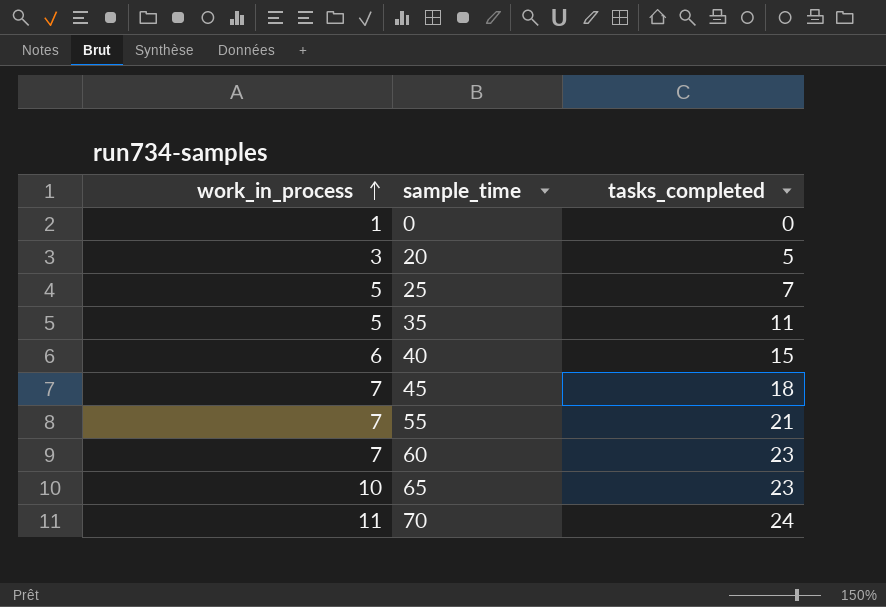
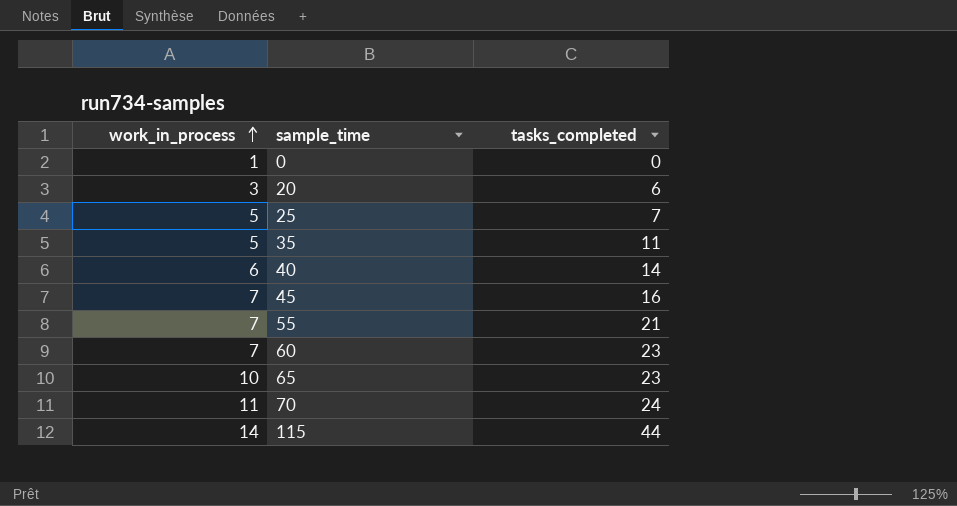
20 | tasks_completed: 5 -> 6
40 | tasks_completed: 15 -> 14
45 | tasks_completed: 18 -> 16
row 115: none -> 14 | 44

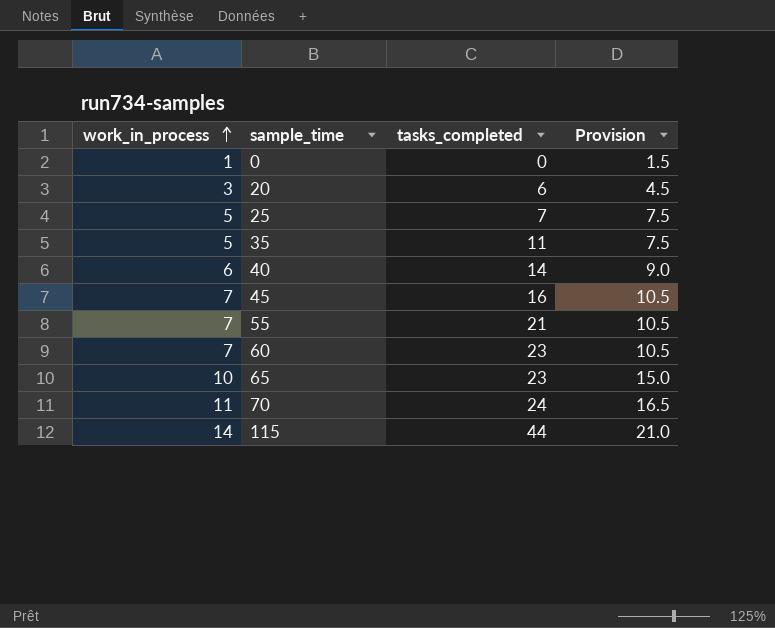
column Provision | formula: none -> [work_in_process] * 1.5

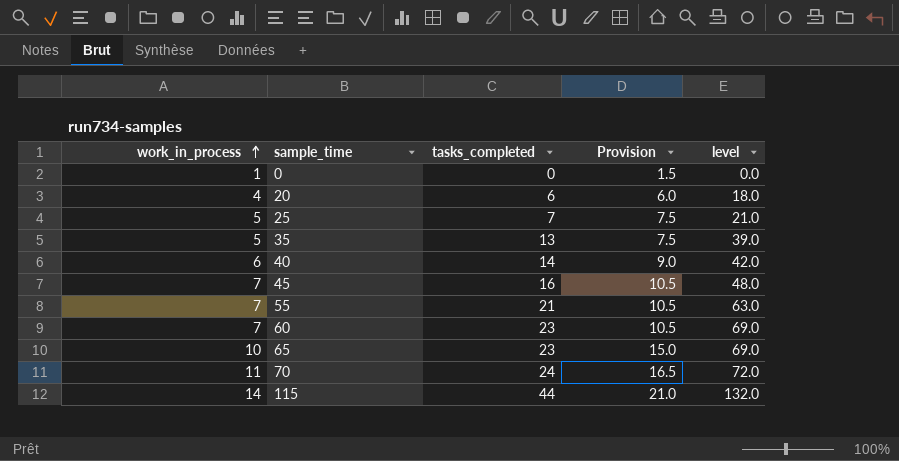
column level | formula: none -> [tasks_completed] * 3
20 | work_in_process: 3 -> 4
20 | Provision: 4.5 -> 6.0
35 | tasks_completed: 11 -> 13

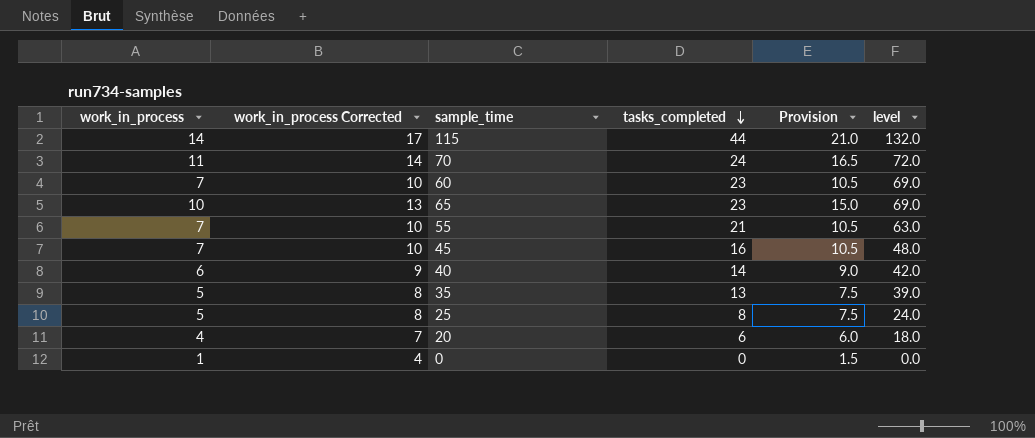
row order: work_in_process ascending -> tasks_completed descending
column work_in_process Corrected | formula: none -> [work_in_process] + 3
25 | tasks_completed: 7 -> 8
25 | level: 21.0 -> 24.0

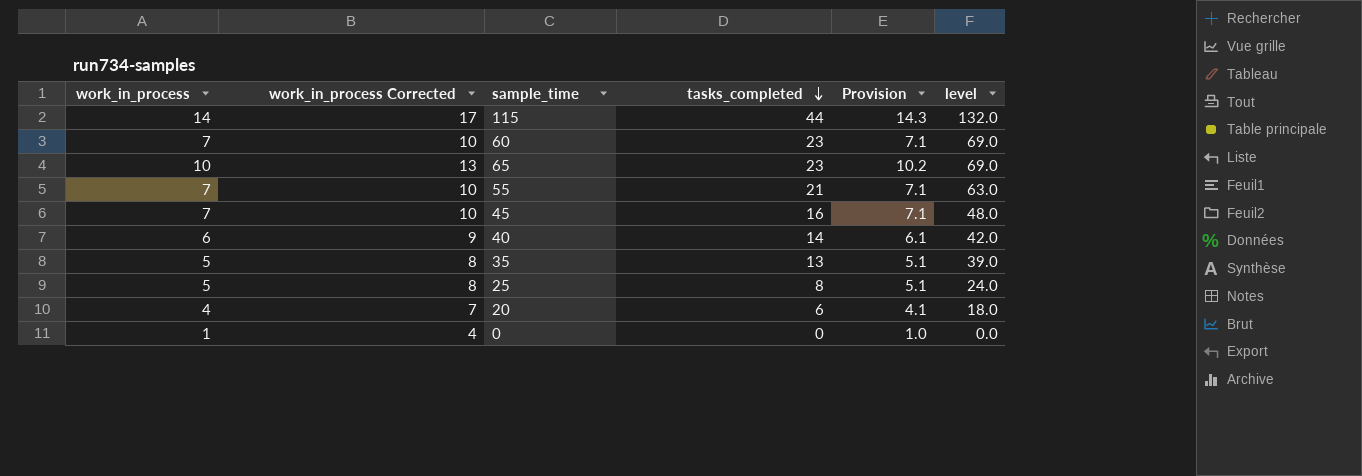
column Provision | formula: [work_in_process] * 1.5 -> [work_in_process] * 1.02
row 70: 11 | 14 | 24 | 16.5 | 72.0 -> none

